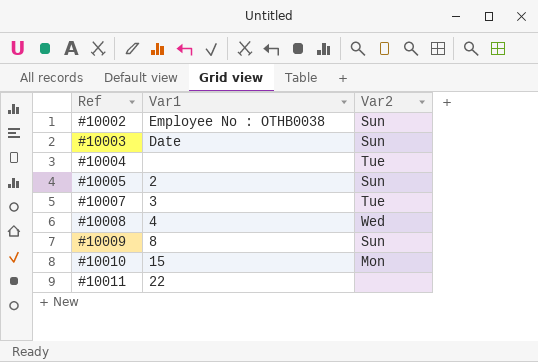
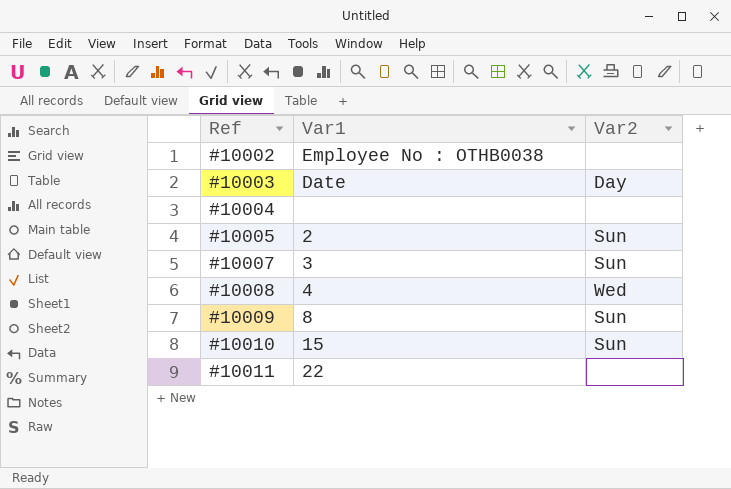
#10002 | Var2: Sun -> none
#10003 | Var2: Sun -> Day
#10004 | Var2: Tue -> none
#10007 | Var2: Tue -> Sun
#10010 | Var2: Mon -> Sun

